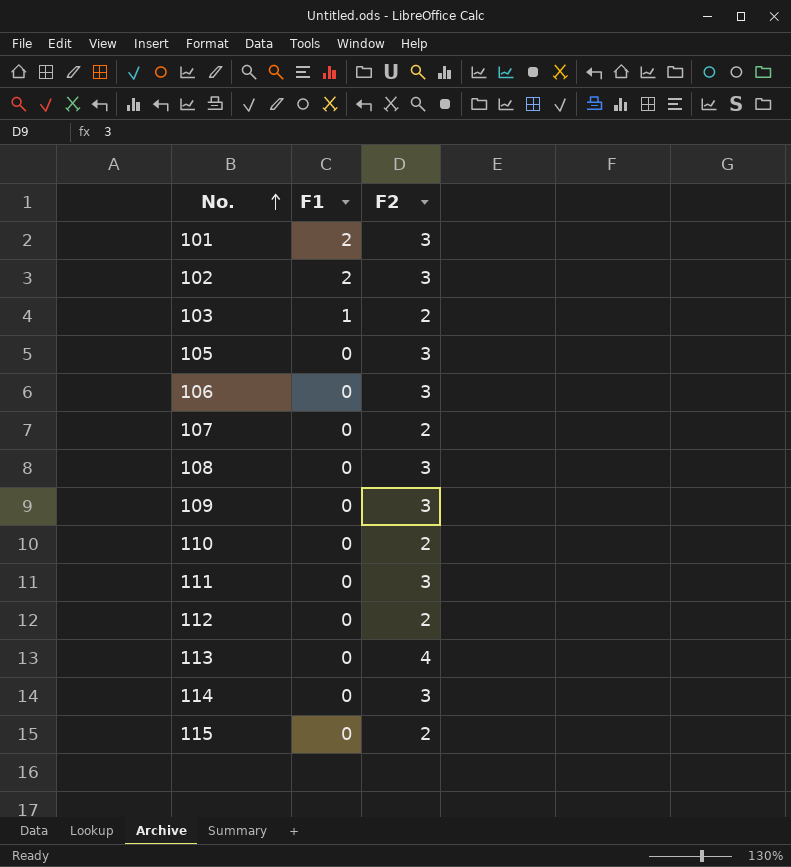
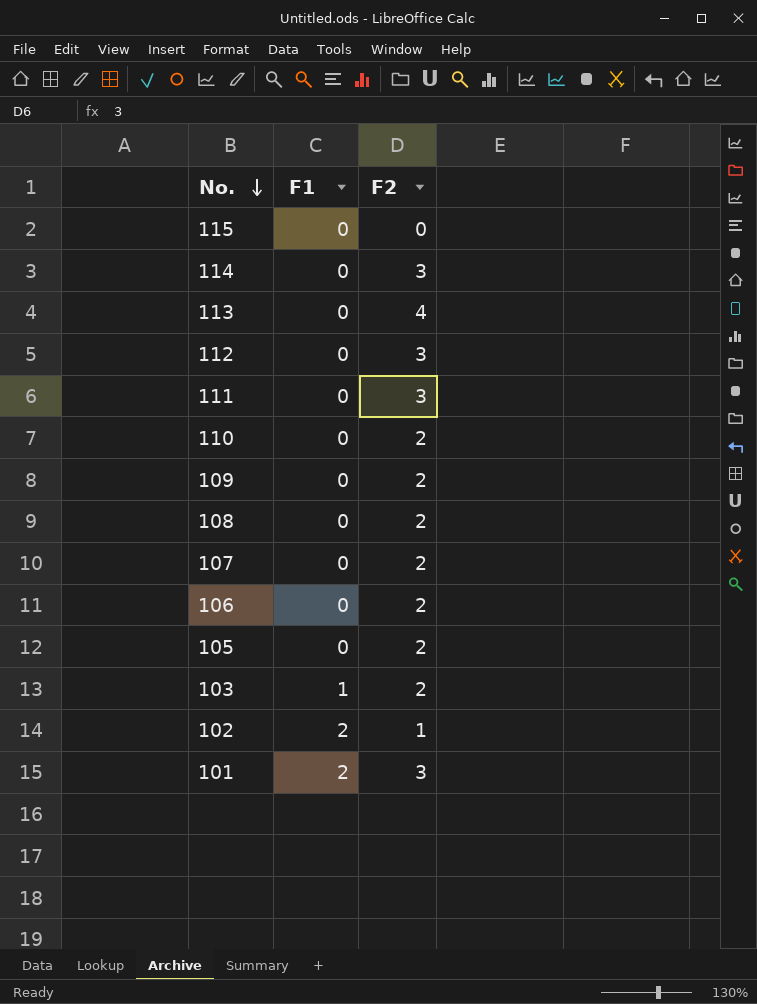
row order: No. ascending -> No. descending
115 | F2: 2 -> 0
112 | F2: 2 -> 3
109 | F2: 3 -> 2
108 | F2: 3 -> 2
106 | F2: 3 -> 2
105 | F2: 3 -> 2
102 | F2: 3 -> 1

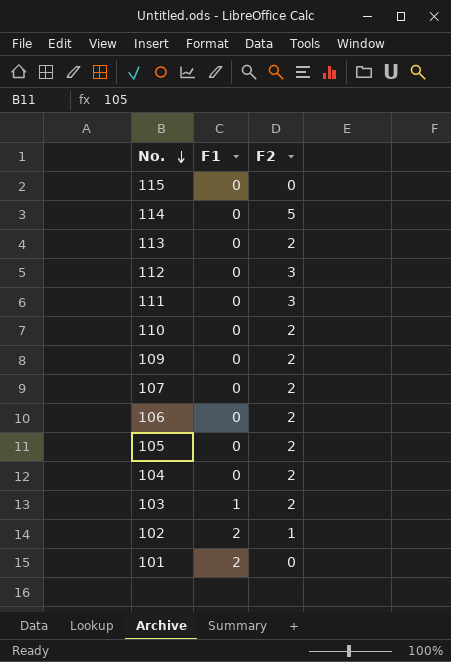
row 108: 0 | 2 -> none
114 | F2: 3 -> 5
113 | F2: 4 -> 2
row 104: none -> 0 | 2
101 | F2: 3 -> 0

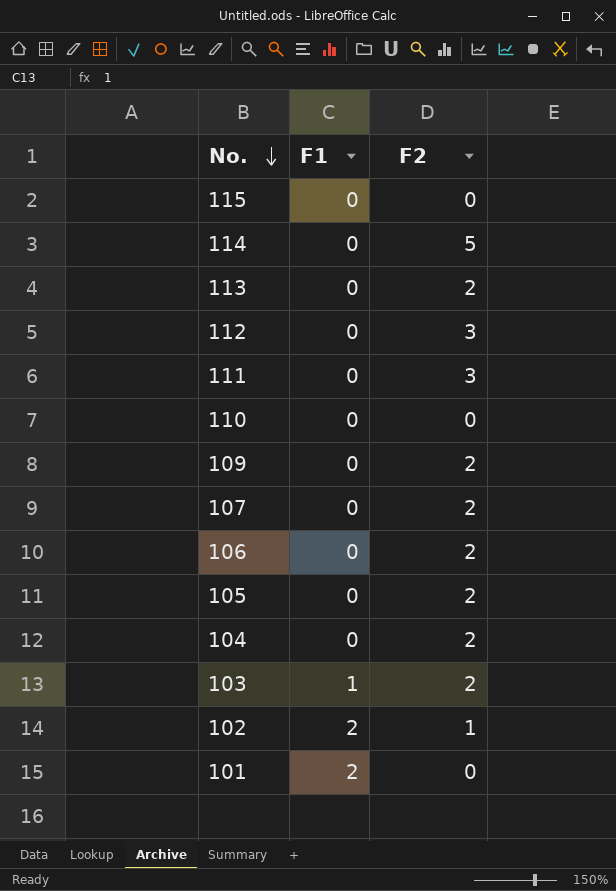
110 | F2: 2 -> 0

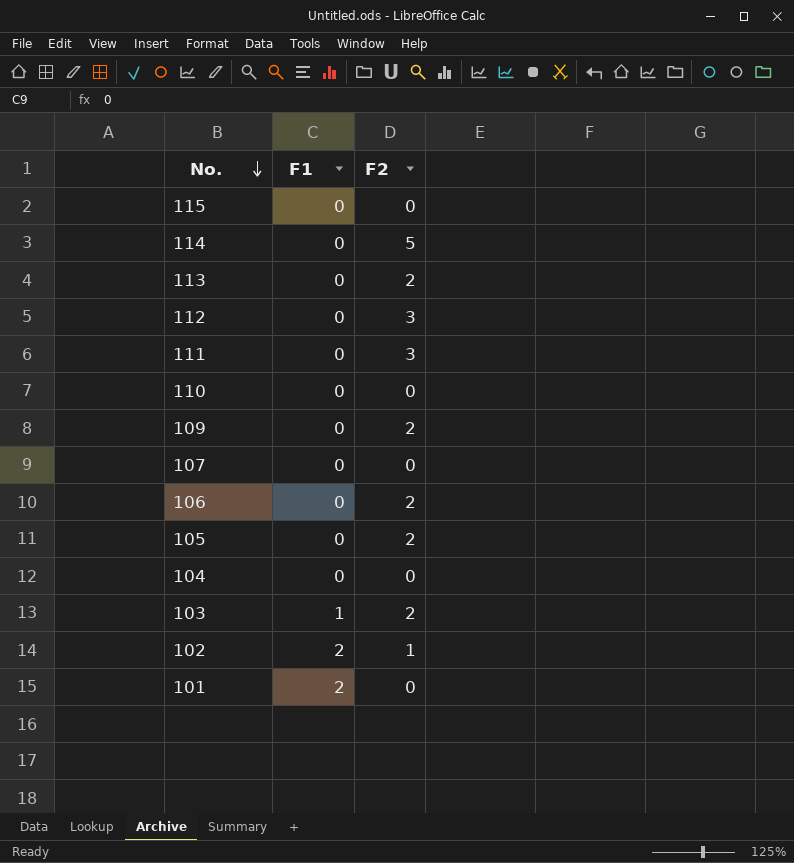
107 | F2: 2 -> 0
104 | F2: 2 -> 0

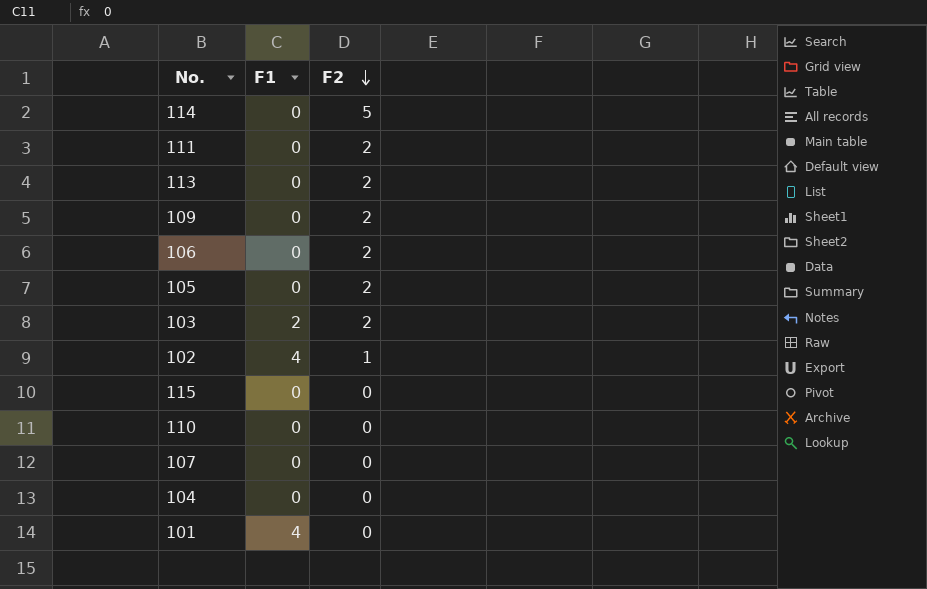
row order: No. descending -> F2 descending
row 112: 0 | 3 -> none
111 | F2: 3 -> 2
103 | F1: 1 -> 2
102 | F1: 2 -> 4
101 | F1: 2 -> 4

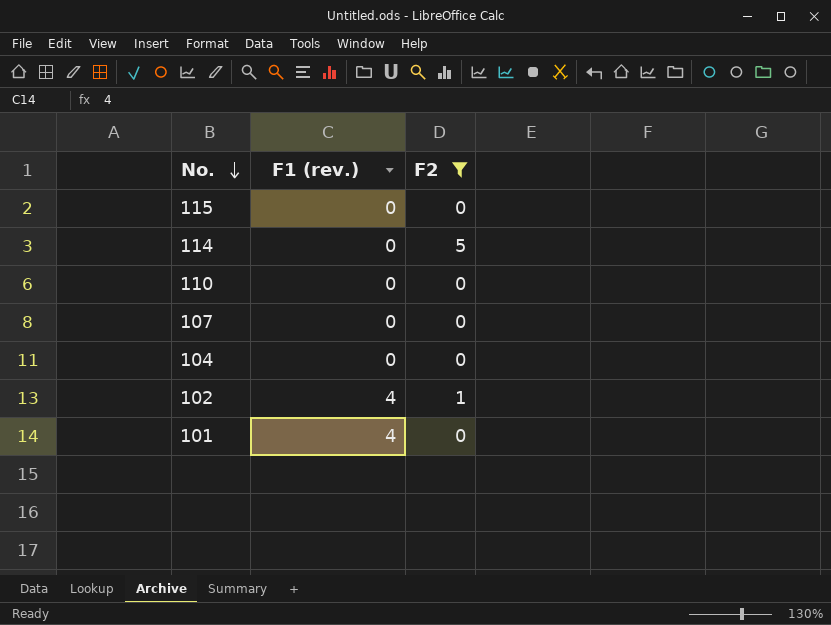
filter: none -> F2 != 2
row order: F2 descending -> No. descending
column name: F1 -> F1 (rev.)

